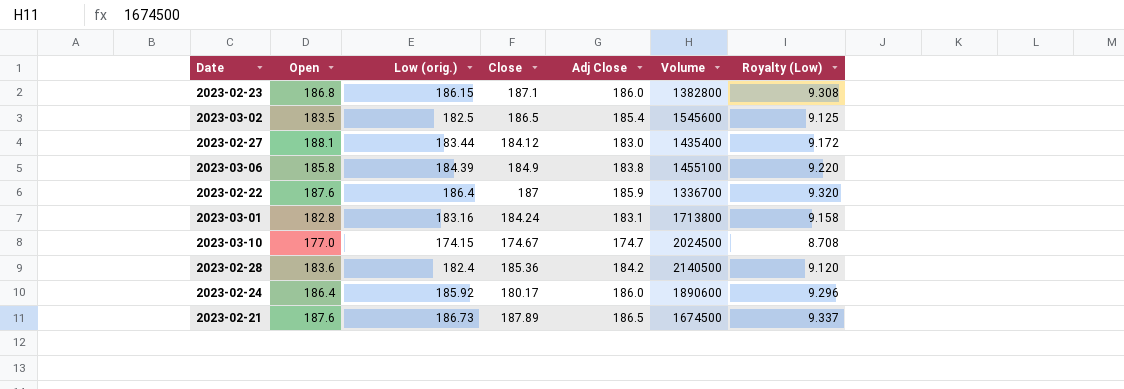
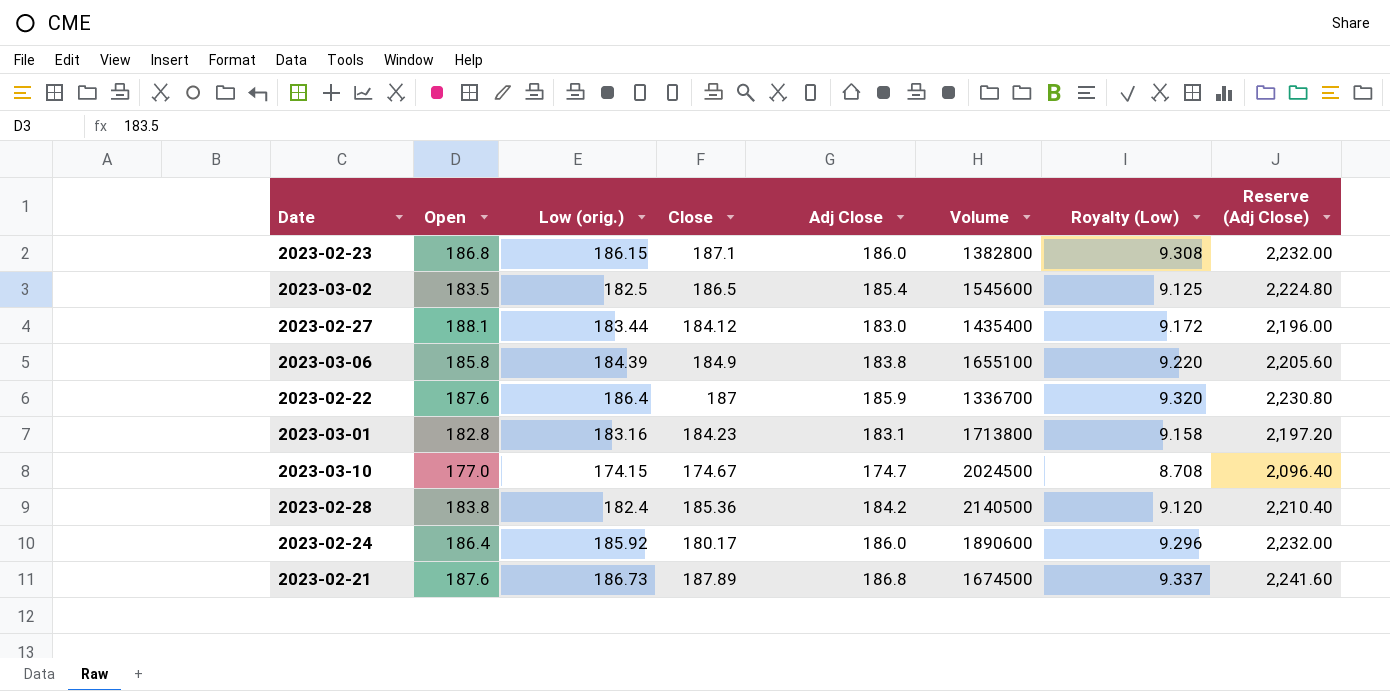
column Reserve (Adj Close) | formula: none -> [Adj Close] * 12
2023-03-06 | Volume: 1455100 -> 1655100
2023-03-01 | Close: 184.24 -> 184.23
2023-02-28 | Open: 183.6 -> 183.8
2023-02-21 | Adj Close: 186.5 -> 186.8

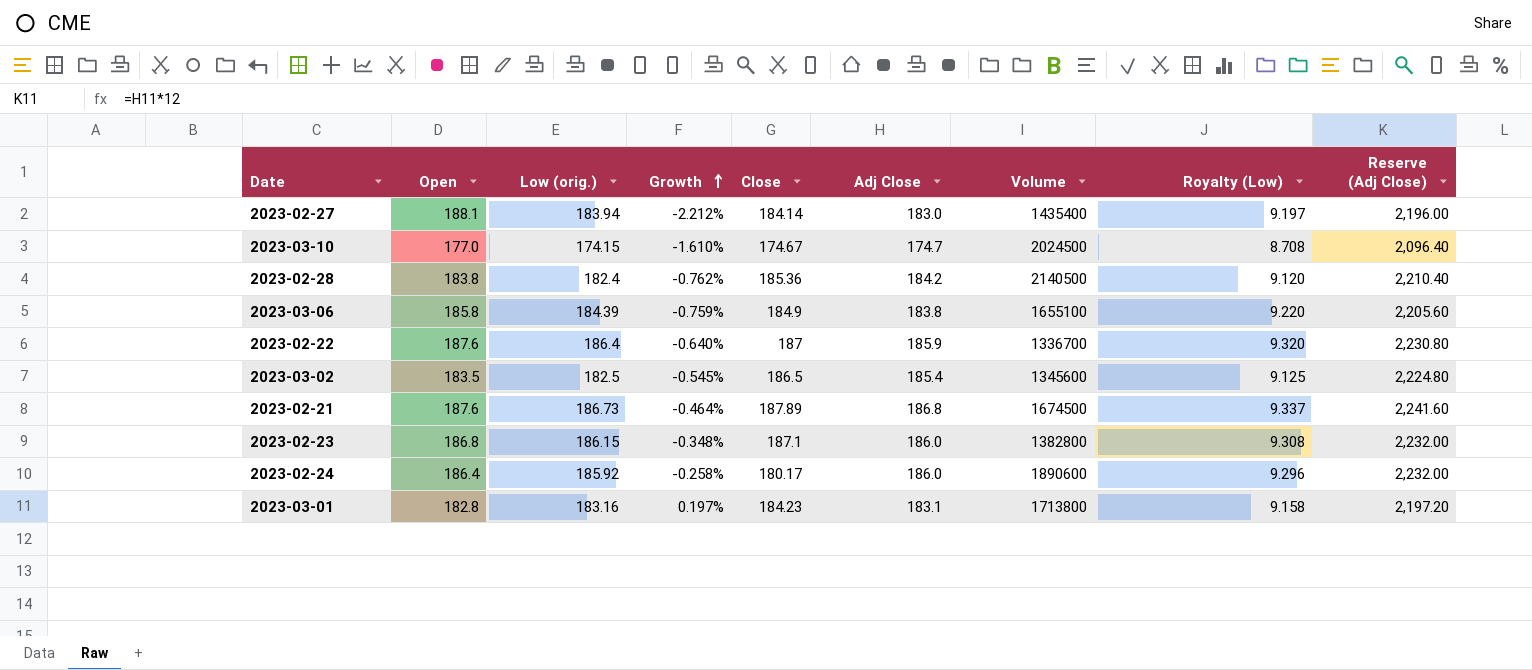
row order: none -> Growth ascending
column Growth | formula: none -> ([Low (orig.)] - [Open]) / [Open]
2023-02-27 | Low (orig.): 183.44 -> 183.94
2023-02-27 | Close: 184.12 -> 184.14
2023-02-27 | Royalty (Low): 9.172 -> 9.197
2023-03-02 | Volume: 1545600 -> 1345600

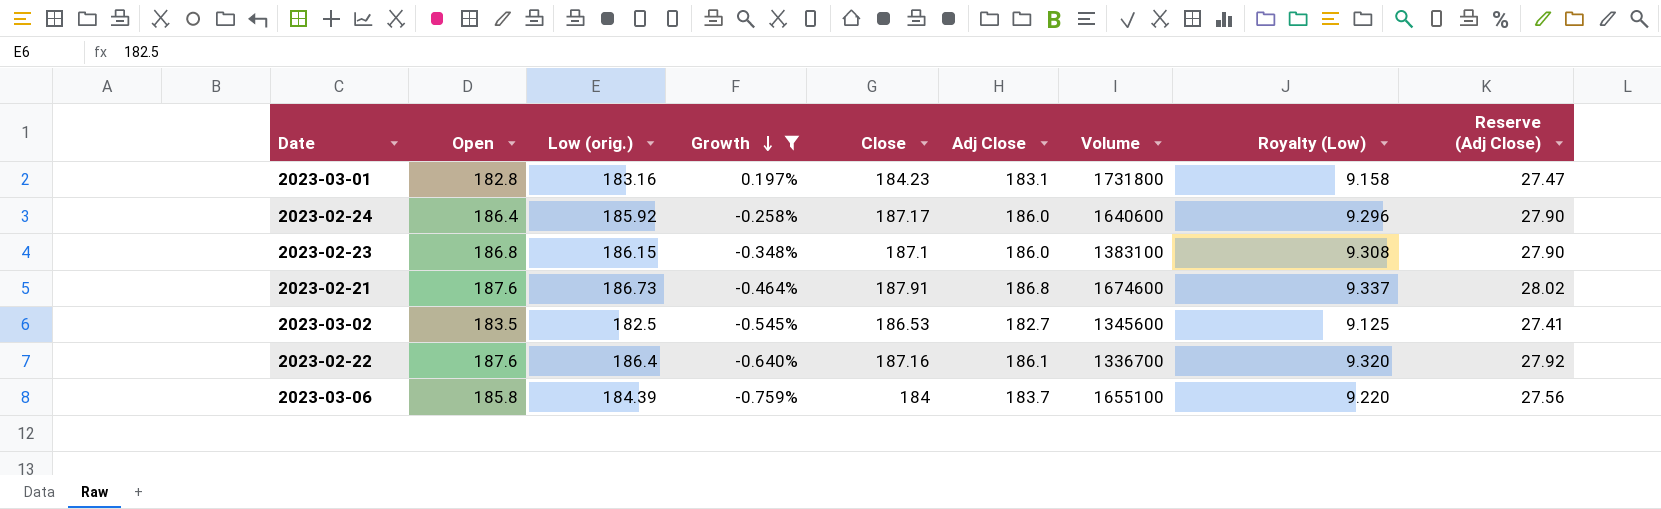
filter: none -> Growth >= -0.759%
row order: Growth ascending -> Growth descending
column Reserve (Adj Close) | formula: [Adj Close] * 12 -> [Adj Close] * 0.15
2023-03-01 | Volume: 1713800 -> 1731800
2023-02-24 | Close: 180.17 -> 187.17
2023-02-24 | Volume: 1890600 -> 1640600
2023-02-23 | Volume: 1382800 -> 1383100
2023-02-21 | Close: 187.89 -> 187.91
2023-02-21 | Volume: 1674500 -> 1674600
2023-03-02 | Close: 186.5 -> 186.53
2023-03-02 | Adj Close: 185.4 -> 182.7
2023-02-22 | Close: 187 -> 187.16
2023-02-22 | Adj Close: 185.9 -> 186.1
2023-03-06 | Close: 184.9 -> 184
2023-03-06 | Adj Close: 183.8 -> 183.7

